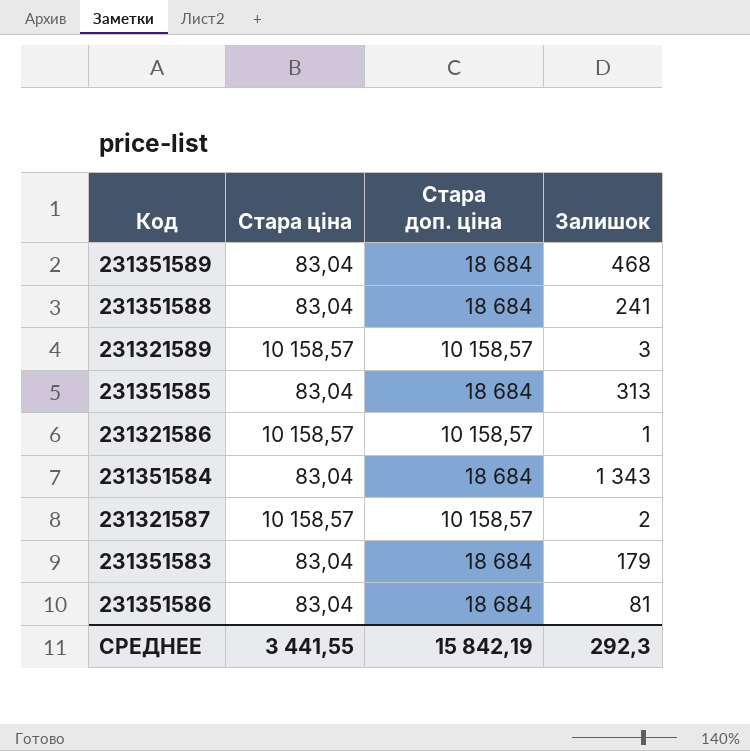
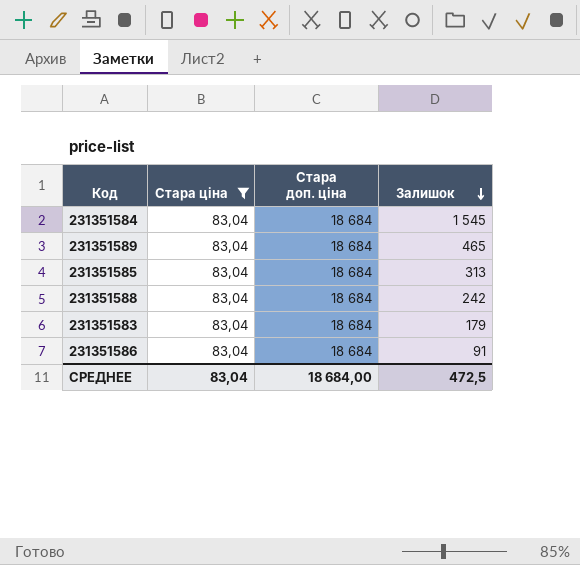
filter: none -> Стара ціна = 83,04
row order: none -> Залишок descending
231351584 | Залишок: 1 343 -> 1 545
231351589 | Залишок: 468 -> 465
231351588 | Залишок: 241 -> 242
231351586 | Залишок: 81 -> 91
СРЕДНЕЕ | Стара ціна: 3 441,55 -> 83,04
СРЕДНЕЕ | Стара доп. ціна: 15 842,19 -> 18 684,00
СРЕДНЕЕ | Залишок: 292,3 -> 472,5

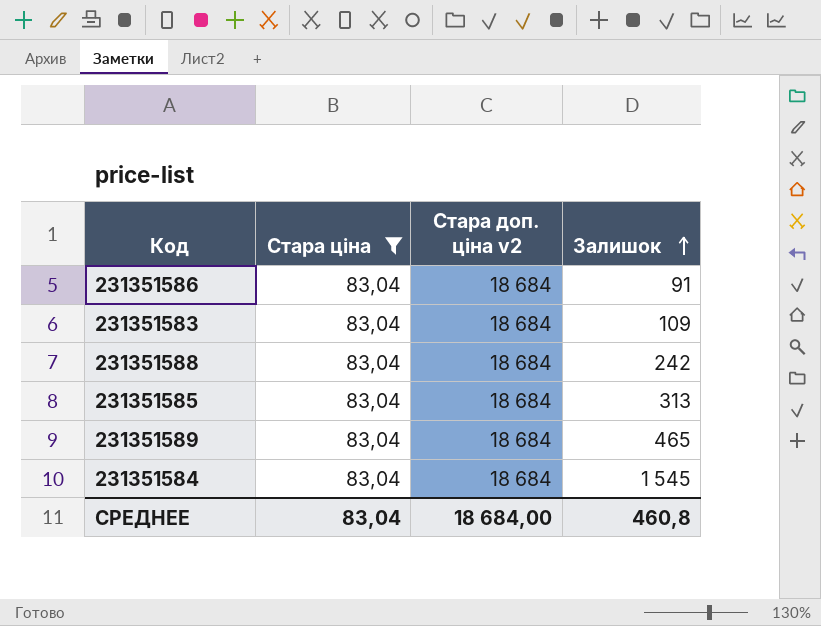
row order: Залишок descending -> Залишок ascending
column name: Стара доп. ціна -> Стара доп. ціна v2
231351583 | Залишок: 179 -> 109
СРЕДНЕЕ | Залишок: 472,5 -> 460,8

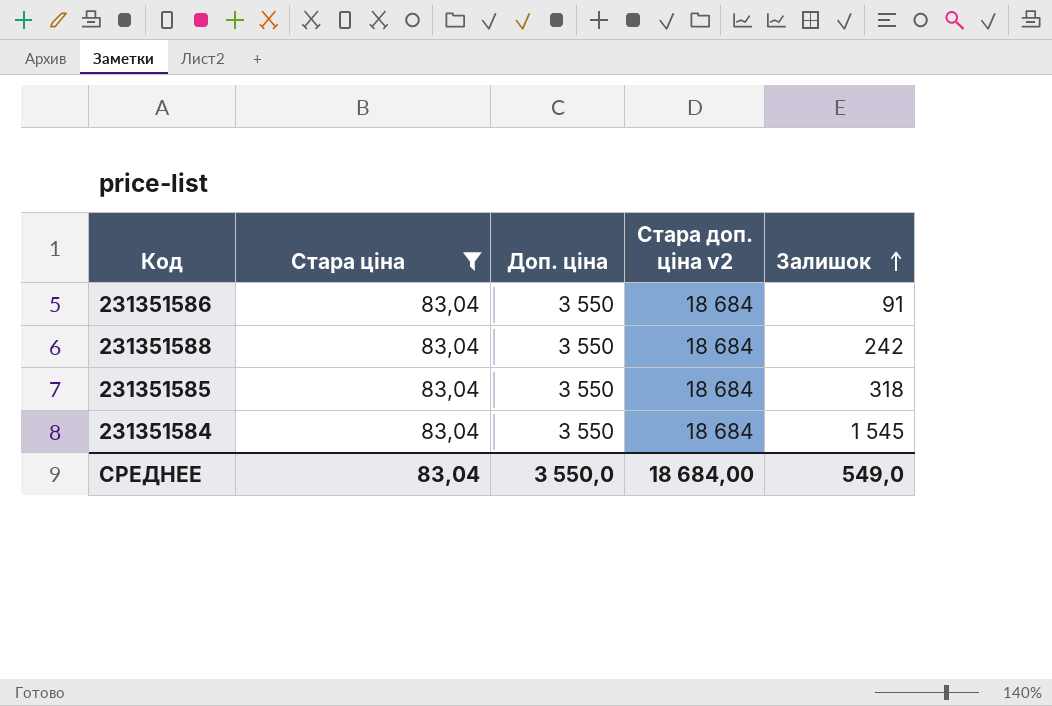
column Доп. ціна | position: none -> 3
row 231351583: 83,04 | 18 684 | 109 -> none
row 231351589: 83,04 | 18 684 | 465 -> none
231351585 | Залишок: 313 -> 318
СРЕДНЕЕ | Залишок: 460,8 -> 549,0

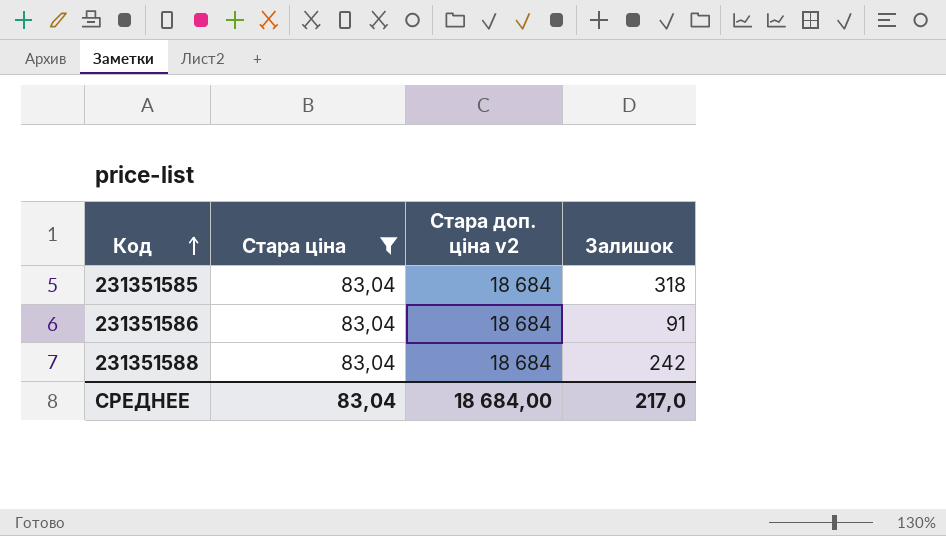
row order: Залишок ascending -> Код ascending
column Доп. ціна | position: 3 -> none
row 231351584: 83,04 | 3 550 | 18 684 | 1 545 -> none
СРЕДНЕЕ | Залишок: 549,0 -> 217,0

